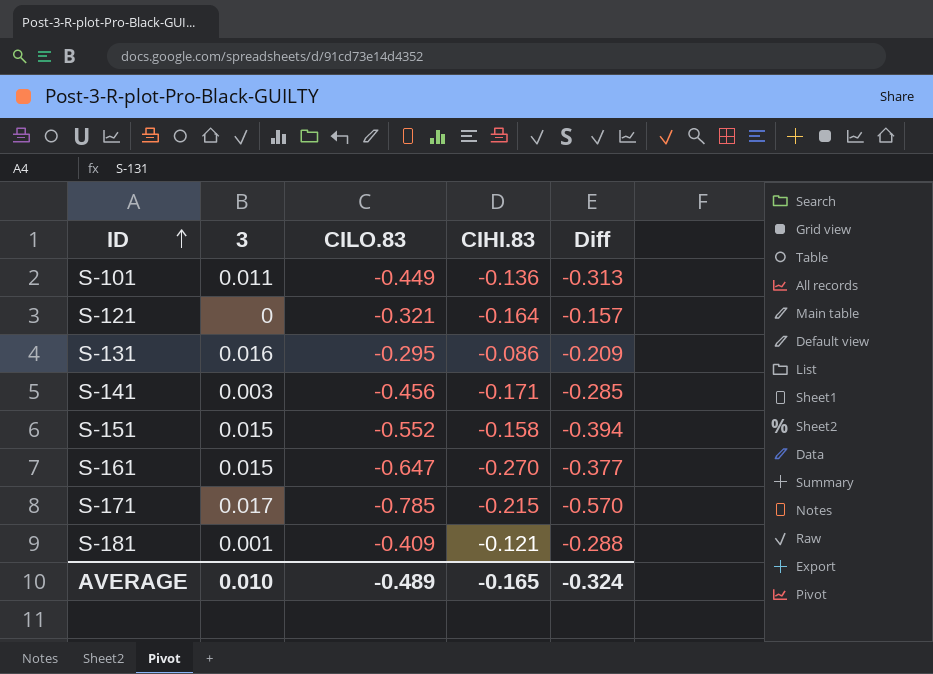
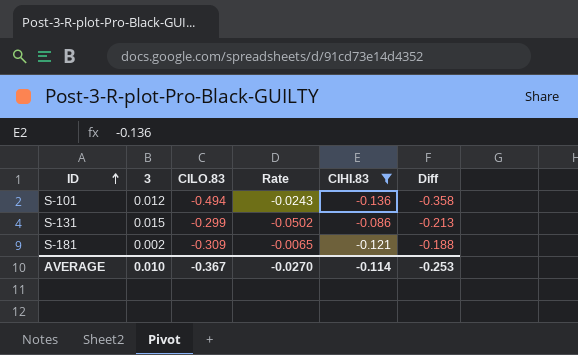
filter: none -> CIHI.83 >= -0.136
column Rate | formula: none -> [3] / [CILO.83]
S-101 | 3: 0.011 -> 0.012
S-101 | CILO.83: -0.449 -> -0.494
S-101 | Diff: -0.313 -> -0.358
S-131 | 3: 0.016 -> 0.015
S-131 | CILO.83: -0.295 -> -0.299
S-131 | Diff: -0.209 -> -0.213
S-181 | 3: 0.001 -> 0.002
S-181 | CILO.83: -0.409 -> -0.309
S-181 | Diff: -0.288 -> -0.188
AVERAGE | CILO.83: -0.489 -> -0.367
AVERAGE | CIHI.83: -0.165 -> -0.114
AVERAGE | Diff: -0.324 -> -0.253

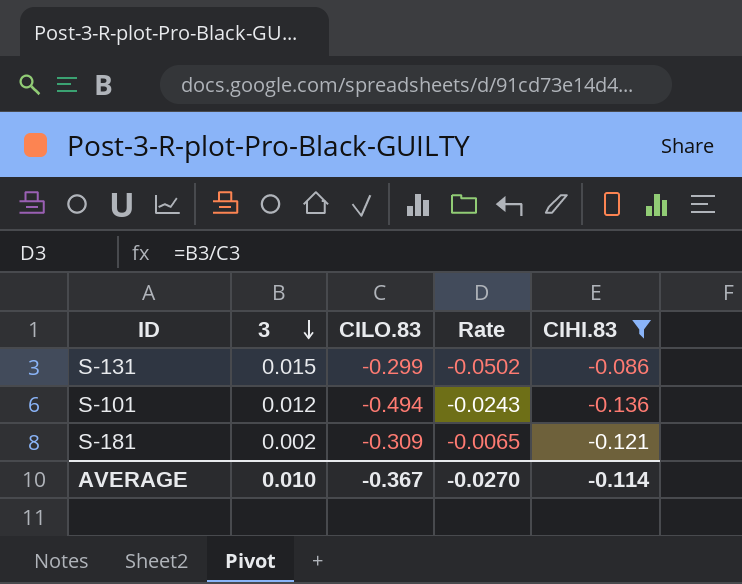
row order: ID ascending -> 3 descending
column Diff | formula: [CILO.83] - [CIHI.83] -> none

